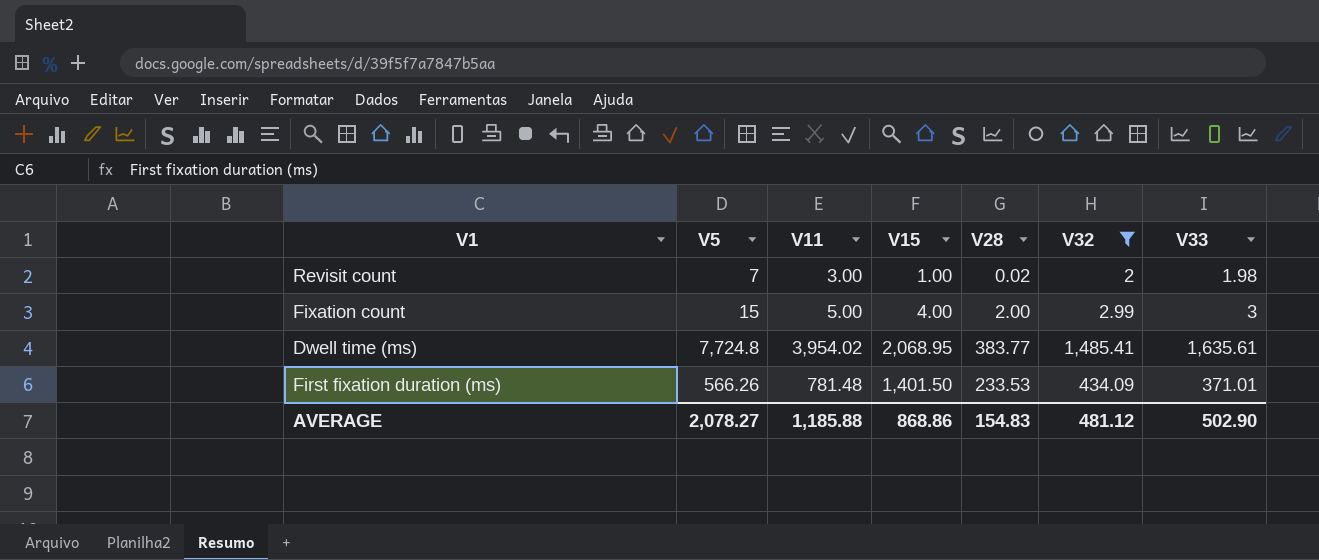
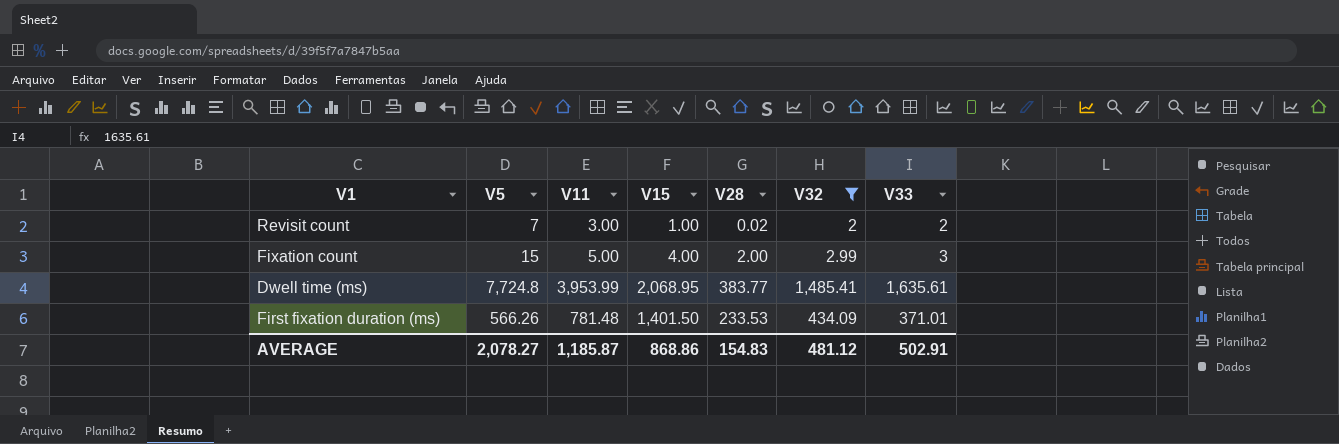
Revisit count | V33: 1.98 -> 2
Dwell time (ms) | V11: 3,954.02 -> 3,953.99
AVERAGE | V11: 1,185.88 -> 1,185.87
AVERAGE | V33: 502.90 -> 502.91

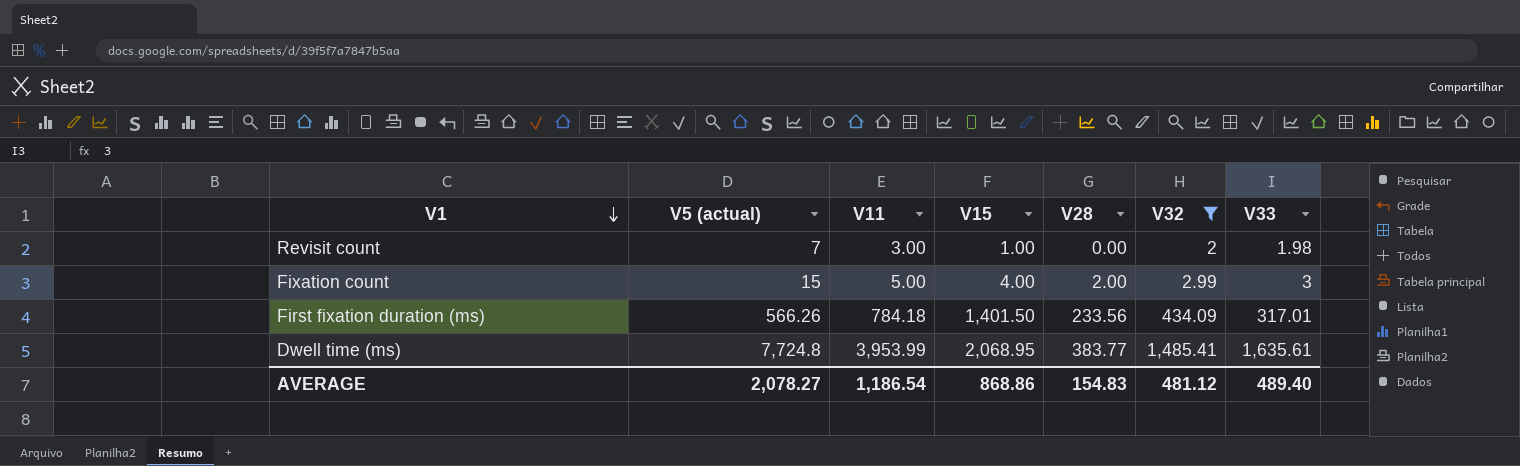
row order: none -> V1 descending
column name: V5 -> V5 (actual)
Revisit count | V28: 0.02 -> 0.00
Revisit count | V33: 2 -> 1.98
First fixation duration (ms) | V11: 781.48 -> 784.18
First fixation duration (ms) | V28: 233.53 -> 233.56
First fixation duration (ms) | V33: 371.01 -> 317.01
AVERAGE | V11: 1,185.87 -> 1,186.54
AVERAGE | V33: 502.91 -> 489.40

